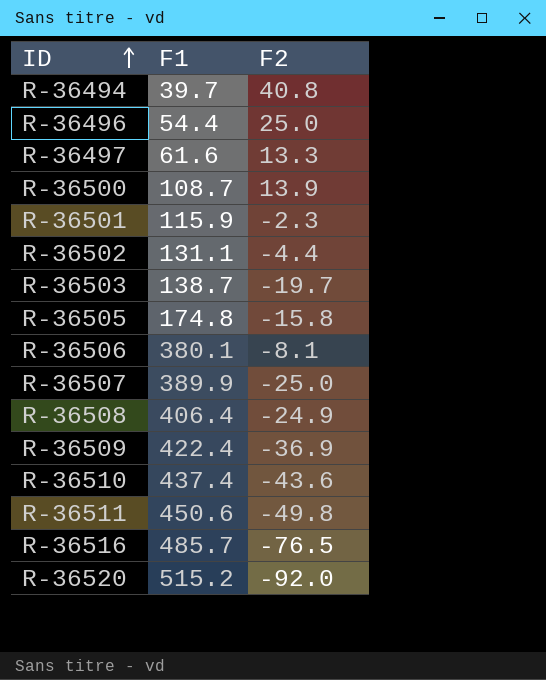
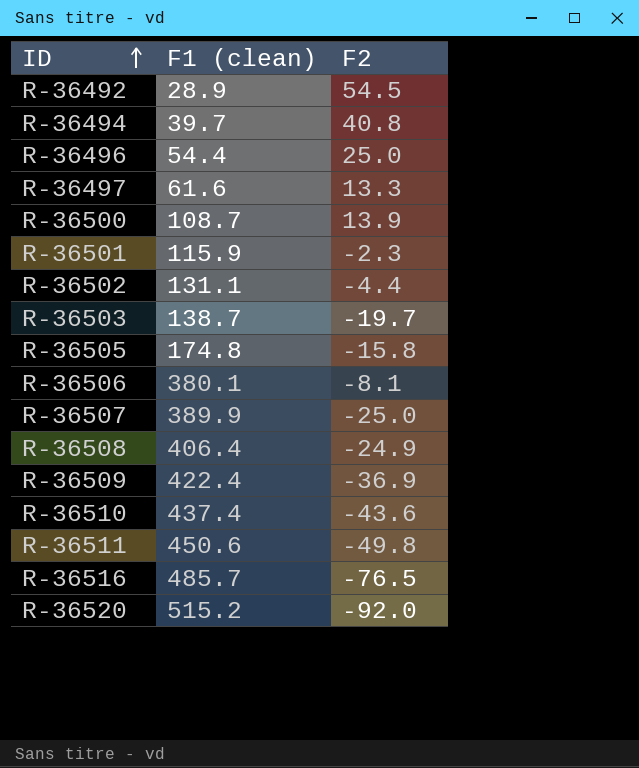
column name: F1 -> F1 (clean)
row R-36492: none -> 28.9 | 54.5

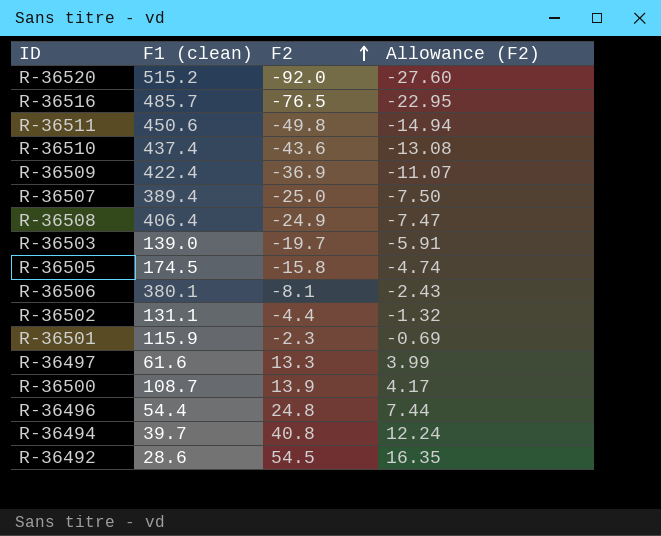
row order: ID ascending -> F2 ascending
column Allowance (F2) | formula: none -> [F2] * 0.3
R-36507 | F1 (clean): 389.9 -> 389.4
R-36503 | F1 (clean): 138.7 -> 139.0
R-36505 | F1 (clean): 174.8 -> 174.5
R-36496 | F2: 25.0 -> 24.8
R-36492 | F1 (clean): 28.9 -> 28.6

